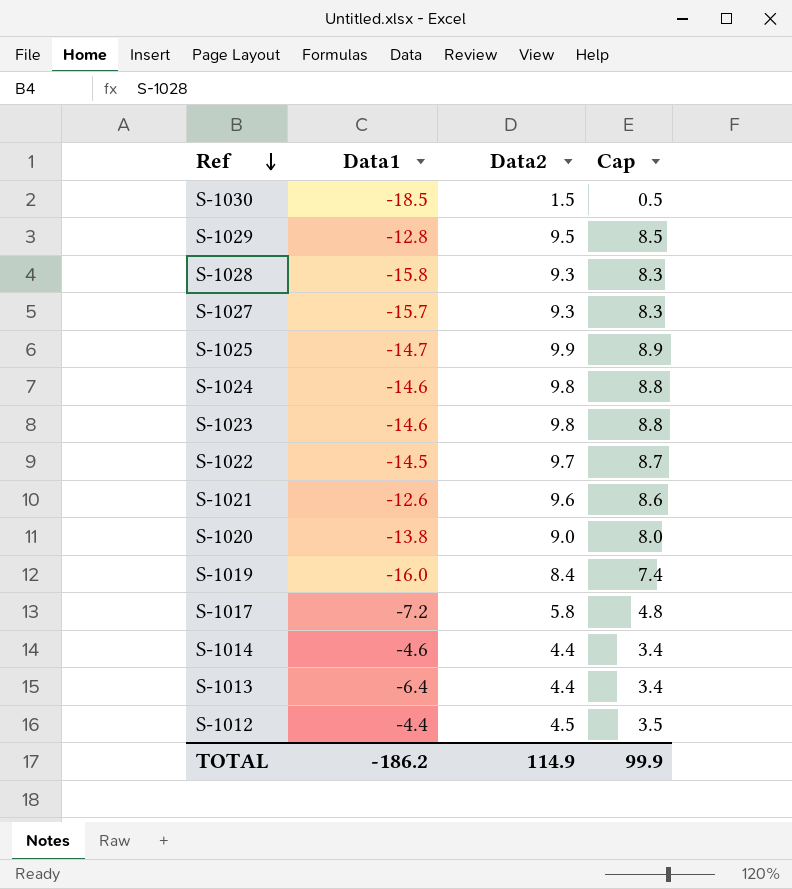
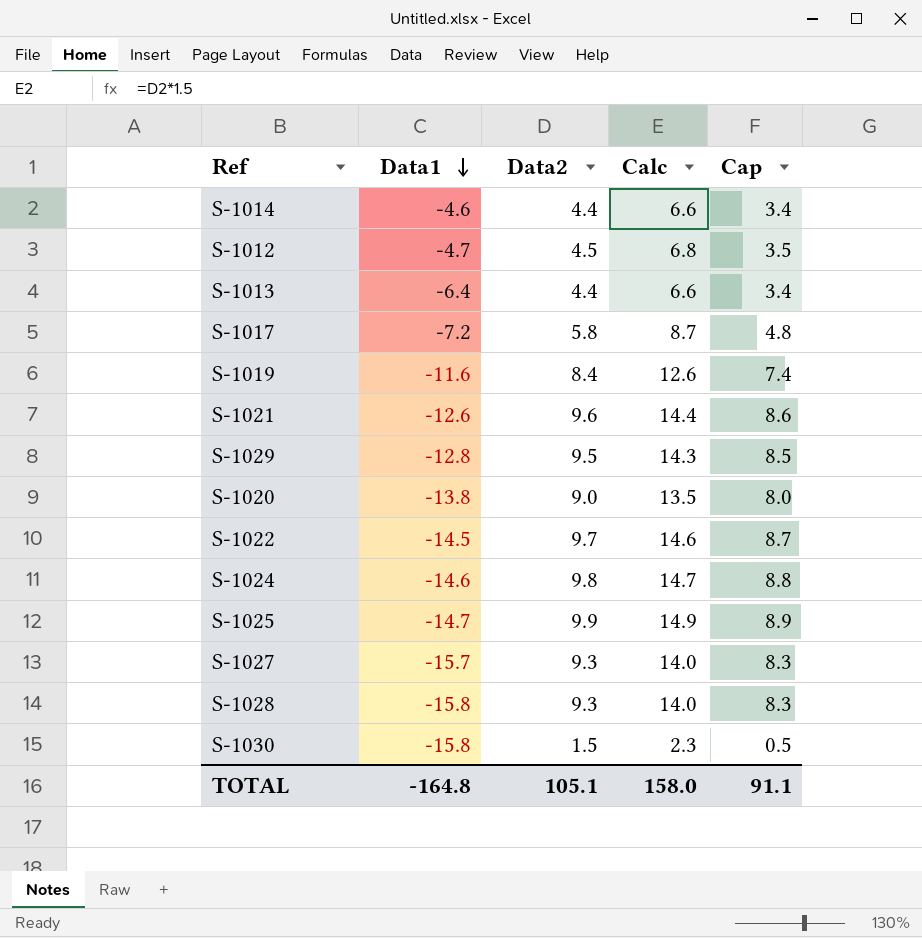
row order: Ref descending -> Data1 descending
column Calc | formula: none -> [Data2] * 1.5
row S-1023: -14.6 | 9.8 | 8.8 -> none
S-1012 | Data1: -4.4 -> -4.7
S-1019 | Data1: -16.0 -> -11.6
S-1030 | Data1: -18.5 -> -15.8
TOTAL | Data1: -186.2 -> -164.8
TOTAL | Data2: 114.9 -> 105.1
TOTAL | Cap: 99.9 -> 91.1

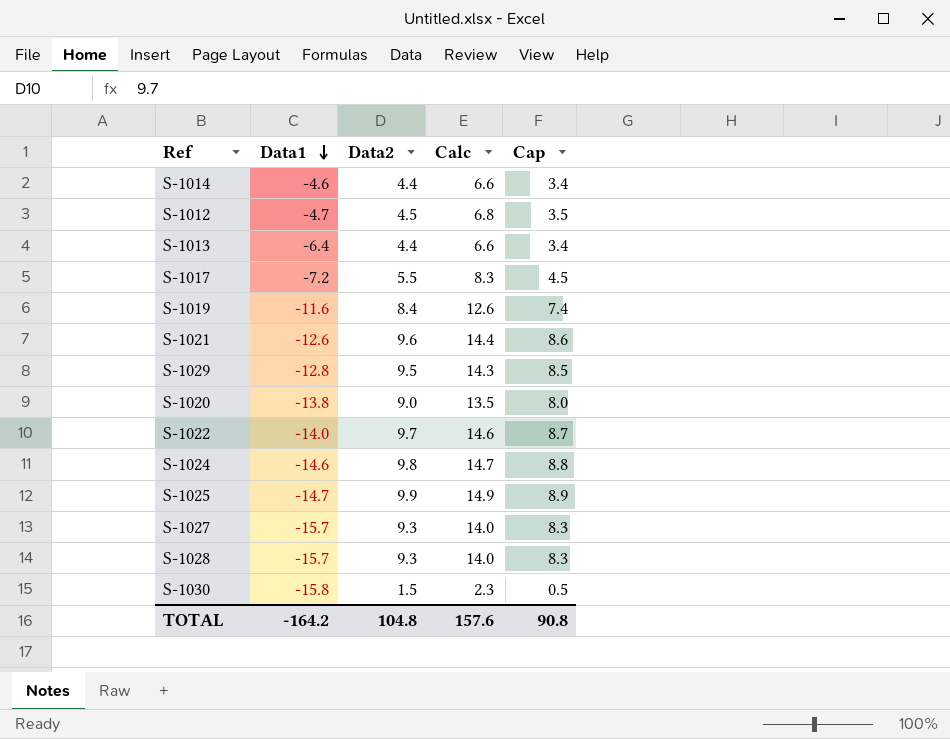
S-1017 | Data2: 5.8 -> 5.5
S-1017 | Calc: 8.7 -> 8.3
S-1017 | Cap: 4.8 -> 4.5
S-1022 | Data1: -14.5 -> -14.0
S-1028 | Data1: -15.8 -> -15.7
TOTAL | Data1: -164.8 -> -164.2
TOTAL | Data2: 105.1 -> 104.8
TOTAL | Calc: 158.0 -> 157.6
TOTAL | Cap: 91.1 -> 90.8

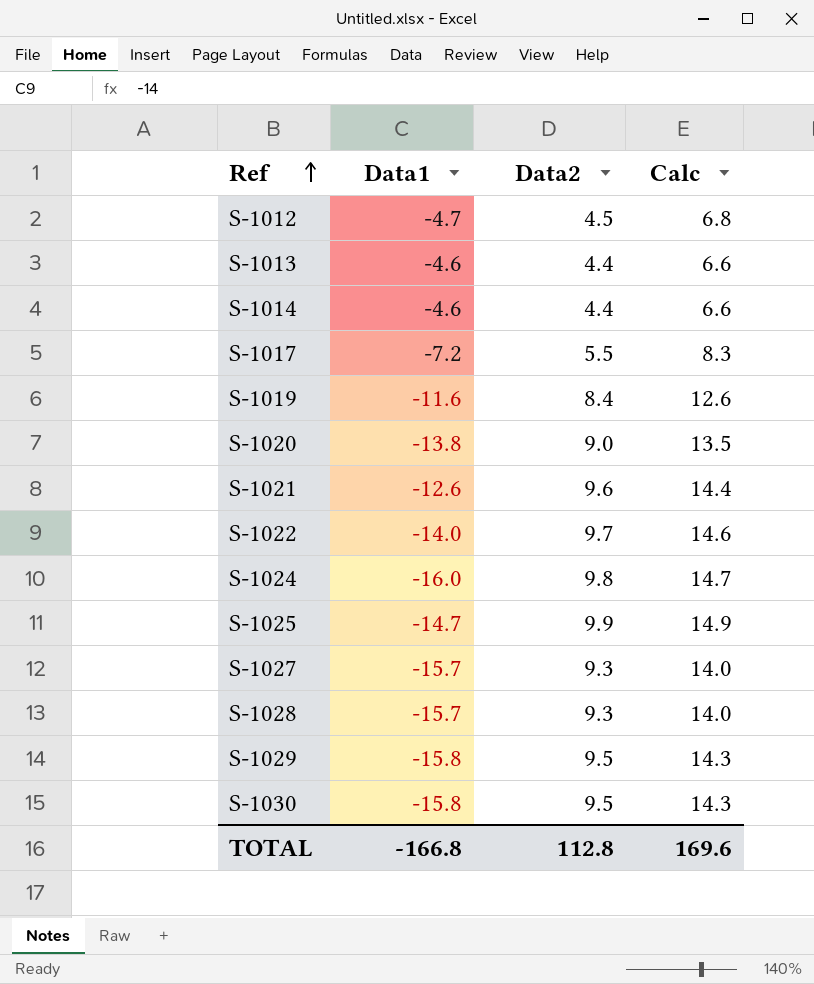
row order: Data1 descending -> Ref ascending
column Cap | formula: [Data2] - 1 -> none
S-1013 | Data1: -6.4 -> -4.6
S-1024 | Data1: -14.6 -> -16.0
S-1029 | Data1: -12.8 -> -15.8
S-1030 | Data2: 1.5 -> 9.5
S-1030 | Calc: 2.3 -> 14.3
TOTAL | Data1: -164.2 -> -166.8
TOTAL | Data2: 104.8 -> 112.8
TOTAL | Calc: 157.6 -> 169.6

